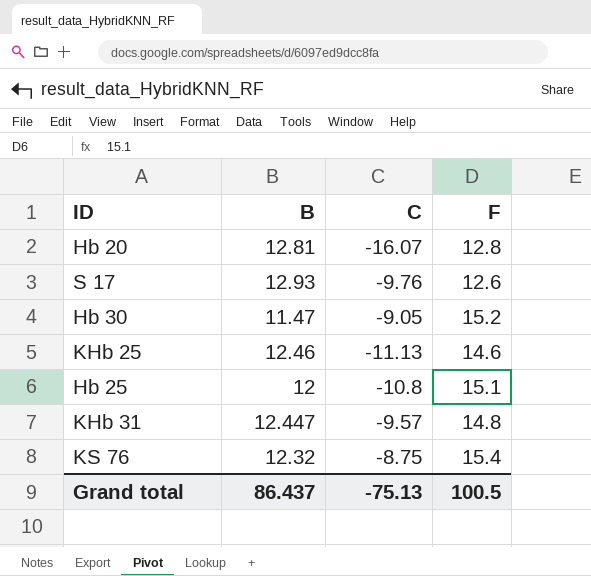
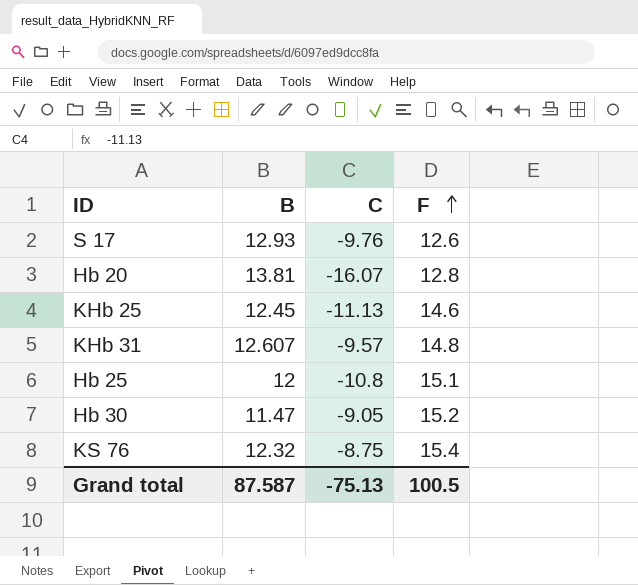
row order: none -> F ascending
Hb 20 | B: 12.81 -> 13.81
KHb 25 | B: 12.46 -> 12.45
KHb 31 | B: 12.447 -> 12.607
Grand total | B: 86.437 -> 87.587

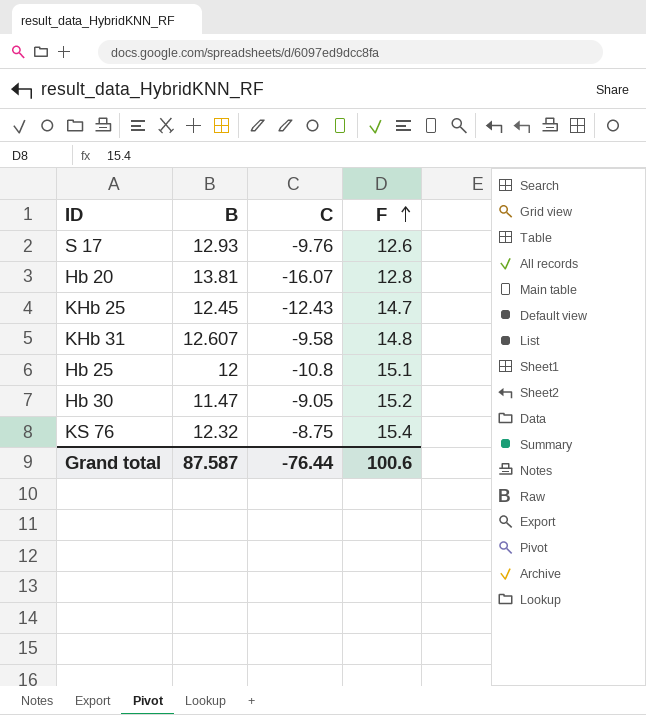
KHb 25 | C: -11.13 -> -12.43
KHb 25 | F: 14.6 -> 14.7
KHb 31 | C: -9.57 -> -9.58
Grand total | C: -75.13 -> -76.44
Grand total | F: 100.5 -> 100.6

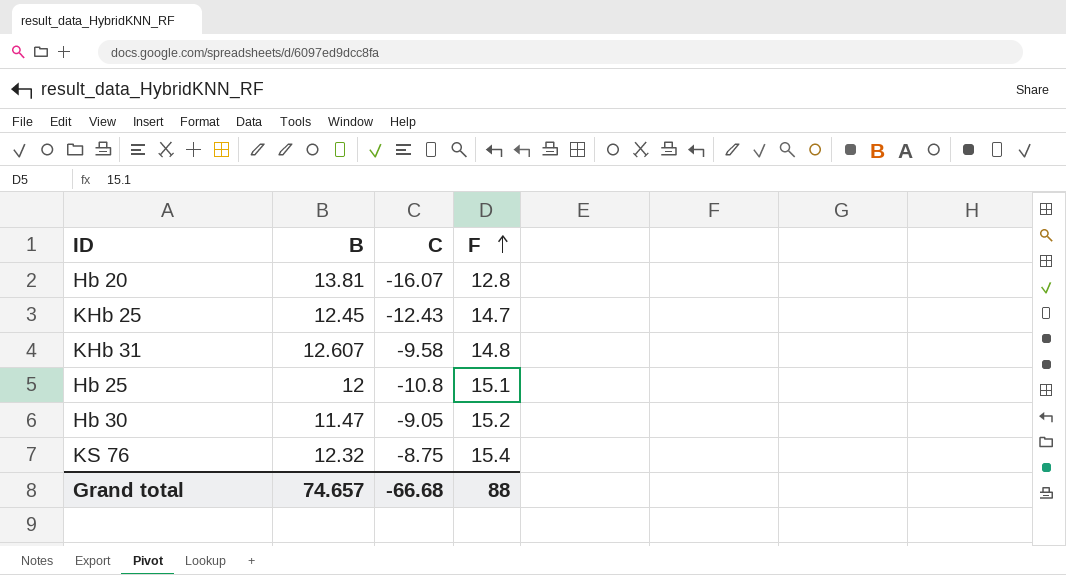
row S 17: 12.93 | -9.76 | 12.6 -> none
Grand total | B: 87.587 -> 74.657
Grand total | C: -76.44 -> -66.68
Grand total | F: 100.6 -> 88

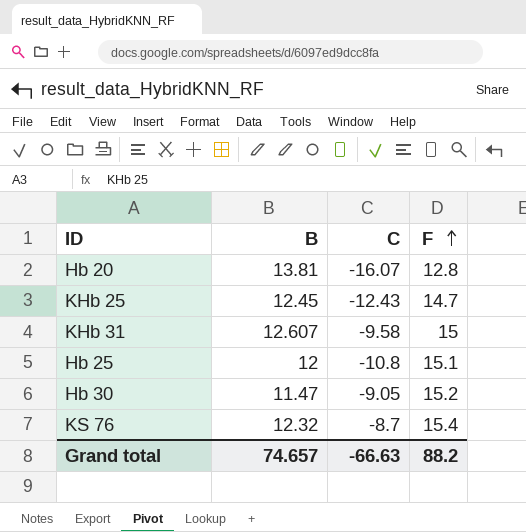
KHb 31 | F: 14.8 -> 15
KS 76 | C: -8.75 -> -8.7
Grand total | C: -66.68 -> -66.63
Grand total | F: 88 -> 88.2

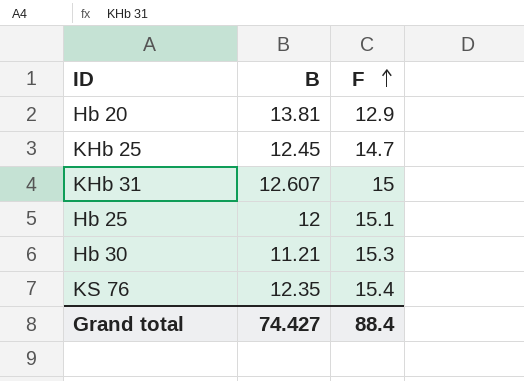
column C | position: 3 -> none
Hb 20 | F: 12.8 -> 12.9
Hb 30 | B: 11.47 -> 11.21
Hb 30 | F: 15.2 -> 15.3
KS 76 | B: 12.32 -> 12.35
Grand total | B: 74.657 -> 74.427
Grand total | F: 88.2 -> 88.4

